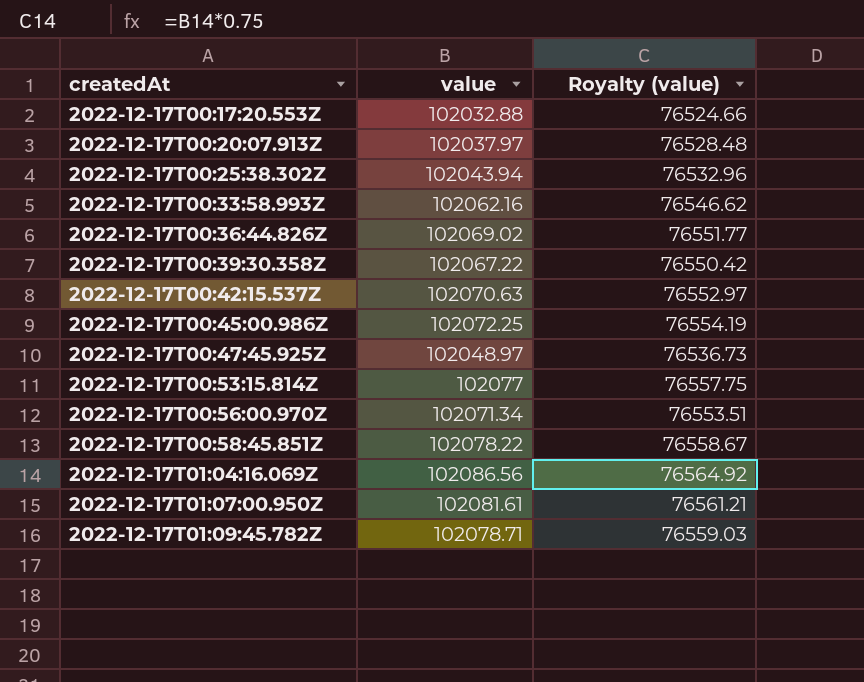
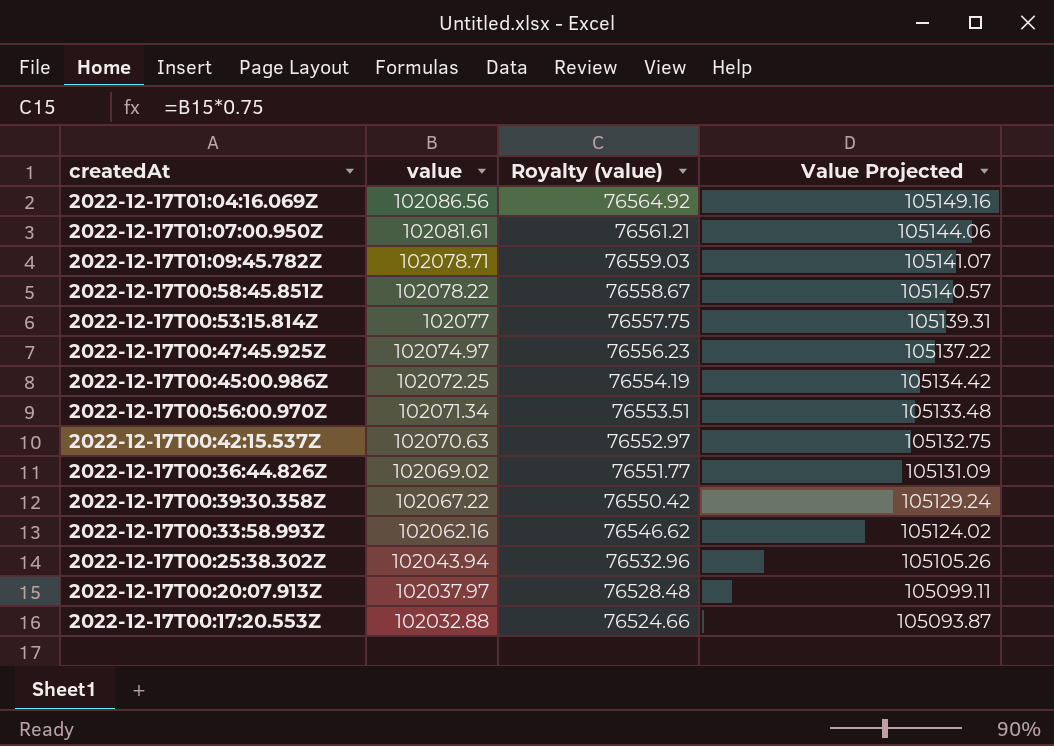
row order: createdAt ascending -> value descending
column Value Projected | formula: none -> [value] * 1.03
2022-12-17T00:47:45.925Z | value: 102048.97 -> 102074.97
2022-12-17T00:47:45.925Z | Royalty (value): 76536.73 -> 76556.23

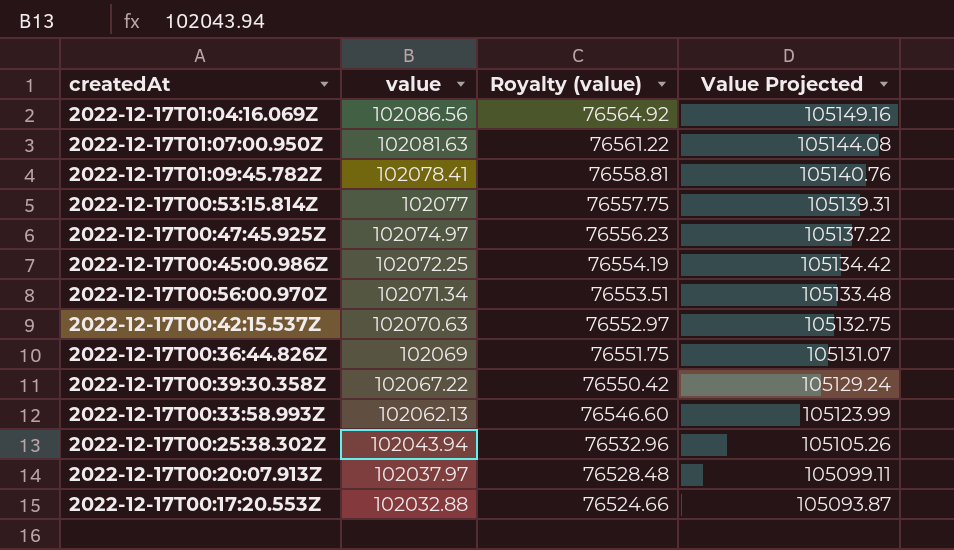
row 2022-12-17T00:58:45.851Z: 102078.22 | 76558.67 | 105140.57 -> none
2022-12-17T01:07:00.950Z | value: 102081.61 -> 102081.63
2022-12-17T01:07:00.950Z | Royalty (value): 76561.21 -> 76561.22
2022-12-17T01:07:00.950Z | Value Projected: 105144.06 -> 105144.08
2022-12-17T01:09:45.782Z | value: 102078.71 -> 102078.41
2022-12-17T01:09:45.782Z | Royalty (value): 76559.03 -> 76558.81
2022-12-17T01:09:45.782Z | Value Projected: 105141.07 -> 105140.76
2022-12-17T00:36:44.826Z | value: 102069.02 -> 102069
2022-12-17T00:36:44.826Z | Royalty (value): 76551.77 -> 76551.75
2022-12-17T00:36:44.826Z | Value Projected: 105131.09 -> 105131.07
2022-12-17T00:33:58.993Z | value: 102062.16 -> 102062.13
2022-12-17T00:33:58.993Z | Royalty (value): 76546.62 -> 76546.60
2022-12-17T00:33:58.993Z | Value Projected: 105124.02 -> 105123.99

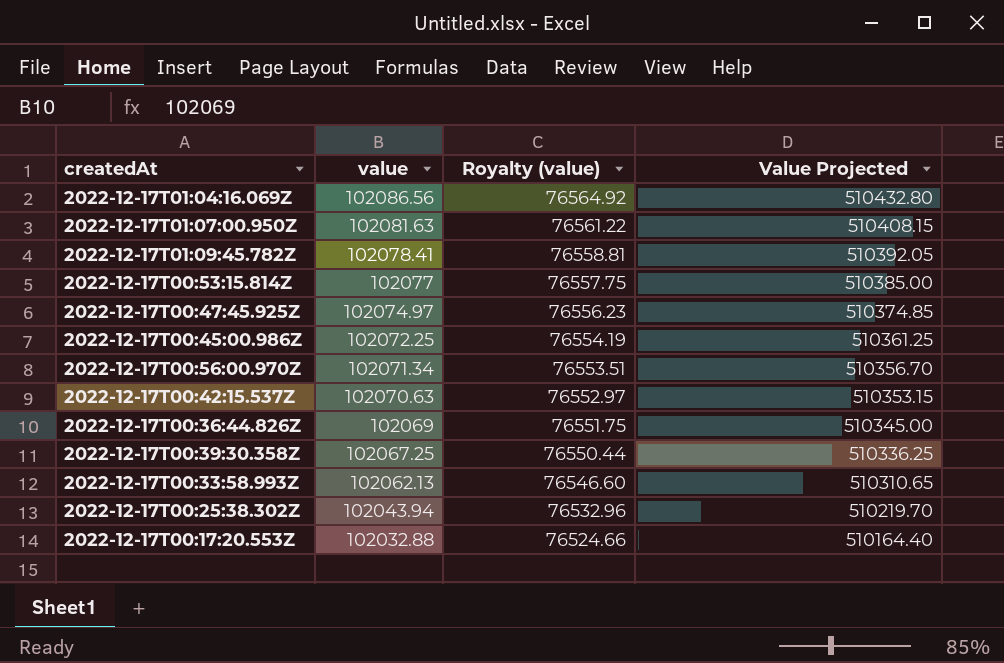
column Value Projected | formula: [value] * 1.03 -> [value] * 5
row 2022-12-17T00:20:07.913Z: 102037.97 | 76528.48 | 105099.11 -> none
2022-12-17T00:39:30.358Z | value: 102067.22 -> 102067.25
2022-12-17T00:39:30.358Z | Royalty (value): 76550.42 -> 76550.44

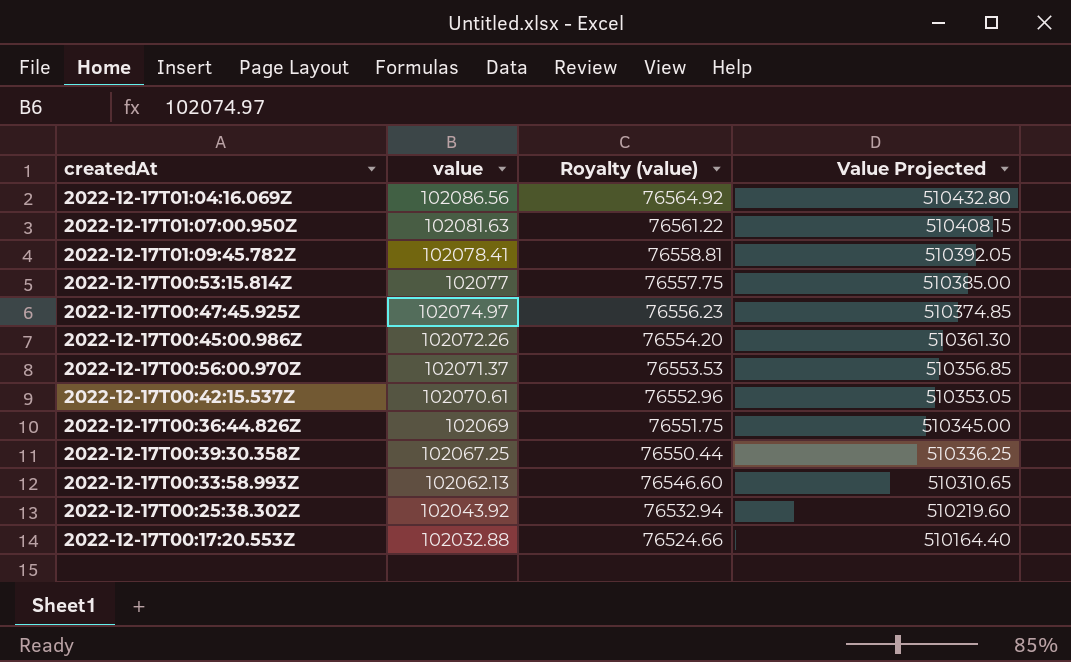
2022-12-17T00:45:00.986Z | value: 102072.25 -> 102072.26
2022-12-17T00:45:00.986Z | Royalty (value): 76554.19 -> 76554.20
2022-12-17T00:45:00.986Z | Value Projected: 510361.25 -> 510361.30
2022-12-17T00:56:00.970Z | value: 102071.34 -> 102071.37
2022-12-17T00:56:00.970Z | Royalty (value): 76553.51 -> 76553.53
2022-12-17T00:56:00.970Z | Value Projected: 510356.70 -> 510356.85
2022-12-17T00:42:15.537Z | value: 102070.63 -> 102070.61
2022-12-17T00:42:15.537Z | Royalty (value): 76552.97 -> 76552.96
2022-12-17T00:42:15.537Z | Value Projected: 510353.15 -> 510353.05
2022-12-17T00:25:38.302Z | value: 102043.94 -> 102043.92
2022-12-17T00:25:38.302Z | Royalty (value): 76532.96 -> 76532.94
2022-12-17T00:25:38.302Z | Value Projected: 510219.70 -> 510219.60

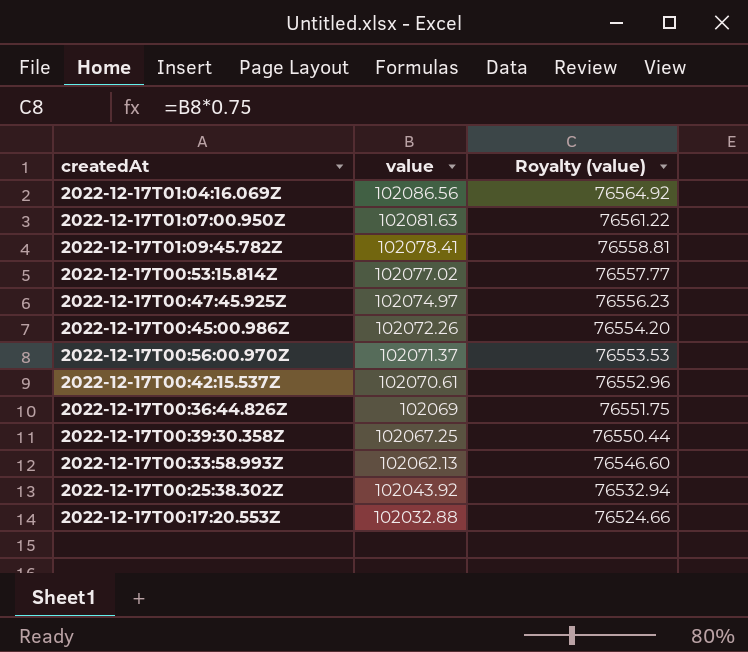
column Value Projected | formula: [value] * 5 -> none
2022-12-17T00:53:15.814Z | value: 102077 -> 102077.02
2022-12-17T00:53:15.814Z | Royalty (value): 76557.75 -> 76557.77

